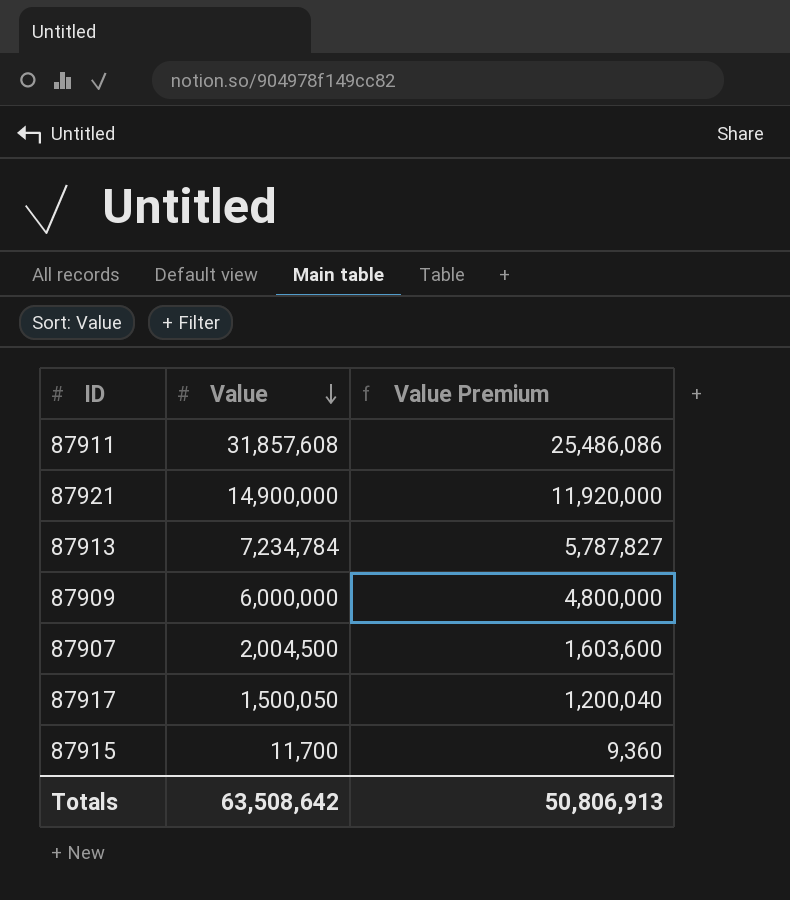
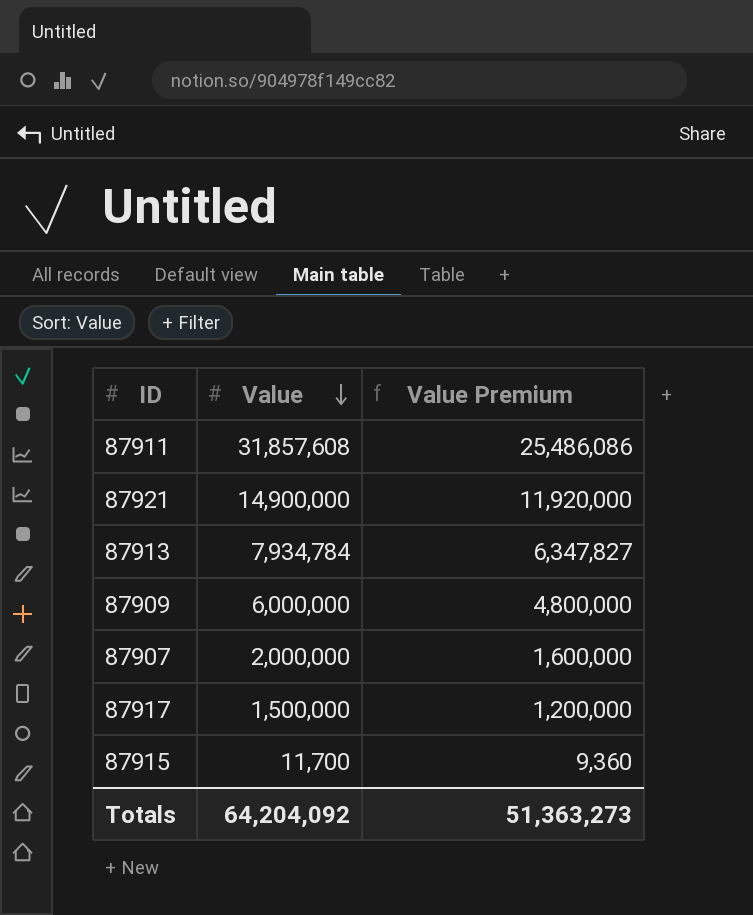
87913 | Value: 7,234,784 -> 7,934,784
87913 | Value Premium: 5,787,827 -> 6,347,827
87907 | Value: 2,004,500 -> 2,000,000
87907 | Value Premium: 1,603,600 -> 1,600,000
87917 | Value: 1,500,050 -> 1,500,000
87917 | Value Premium: 1,200,040 -> 1,200,000
Totals | Value: 63,508,642 -> 64,204,092
Totals | Value Premium: 50,806,913 -> 51,363,273

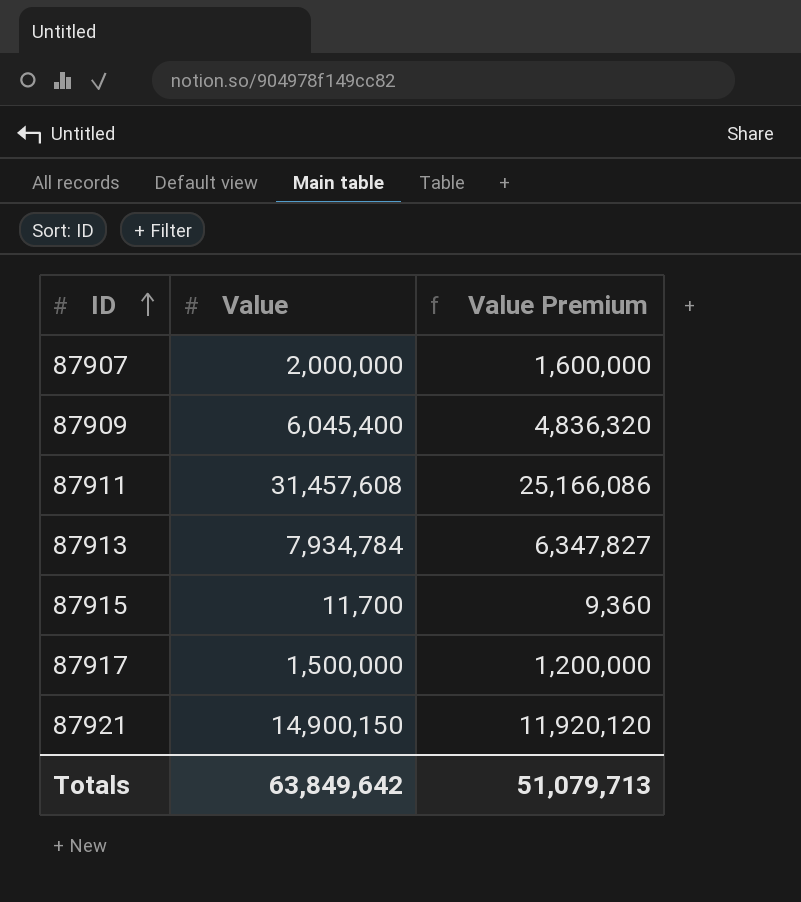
row order: Value descending -> ID ascending
87909 | Value: 6,000,000 -> 6,045,400
87909 | Value Premium: 4,800,000 -> 4,836,320
87911 | Value: 31,857,608 -> 31,457,608
87911 | Value Premium: 25,486,086 -> 25,166,086
87921 | Value: 14,900,000 -> 14,900,150
87921 | Value Premium: 11,920,000 -> 11,920,120
Totals | Value: 64,204,092 -> 63,849,642
Totals | Value Premium: 51,363,273 -> 51,079,713

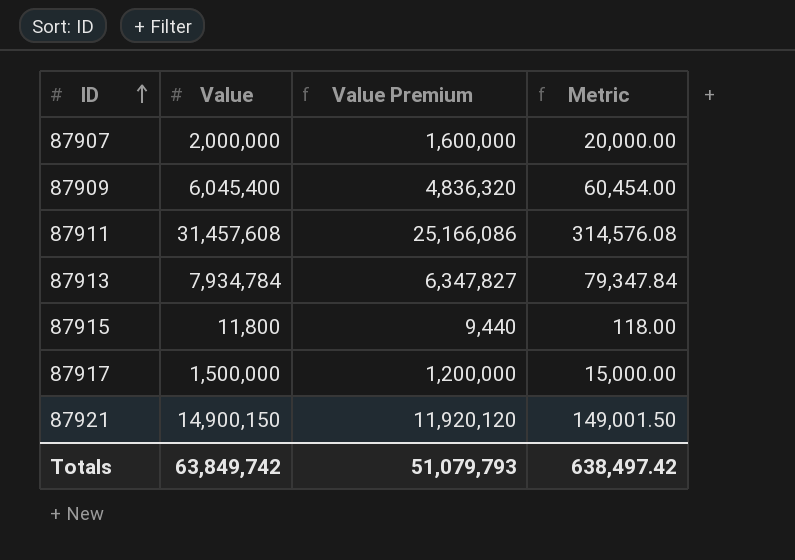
column Metric | formula: none -> [Value] * 0.01
87915 | Value: 11,700 -> 11,800
87915 | Value Premium: 9,360 -> 9,440
Totals | Value: 63,849,642 -> 63,849,742
Totals | Value Premium: 51,079,713 -> 51,079,793

